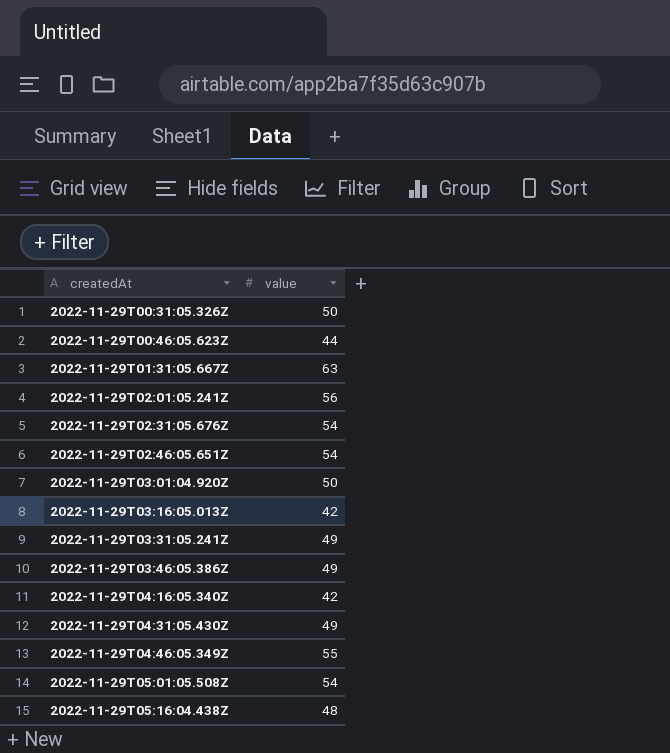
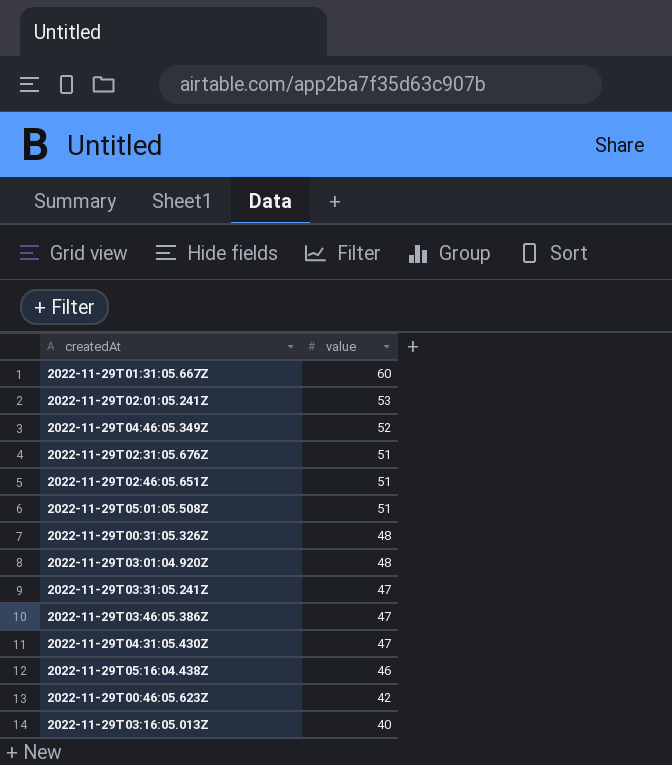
row order: createdAt ascending -> value descending
row 2022-11-29T04:16:05.340Z: 42 -> none
2022-11-29T01:31:05.667Z | value: 63 -> 60
2022-11-29T02:01:05.241Z | value: 56 -> 53
2022-11-29T04:46:05.349Z | value: 55 -> 52
2022-11-29T02:31:05.676Z | value: 54 -> 51
2022-11-29T02:46:05.651Z | value: 54 -> 51
2022-11-29T05:01:05.508Z | value: 54 -> 51
2022-11-29T00:31:05.326Z | value: 50 -> 48
2022-11-29T03:01:04.920Z | value: 50 -> 48
2022-11-29T03:31:05.241Z | value: 49 -> 47
2022-11-29T03:46:05.386Z | value: 49 -> 47
2022-11-29T04:31:05.430Z | value: 49 -> 47
2022-11-29T05:16:04.438Z | value: 48 -> 46
2022-11-29T00:46:05.623Z | value: 44 -> 42
2022-11-29T03:16:05.013Z | value: 42 -> 40

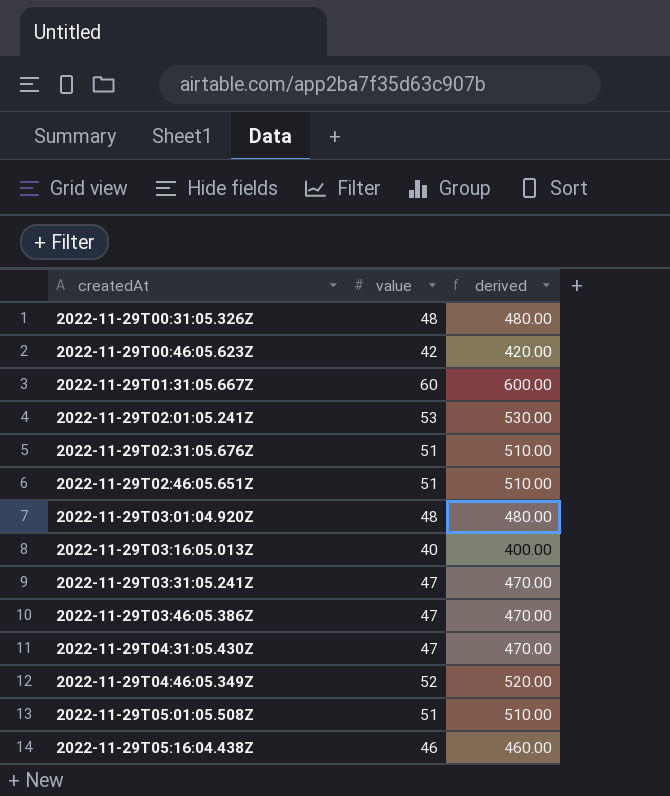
row order: value descending -> createdAt ascending
column derived | formula: none -> [value] * 10

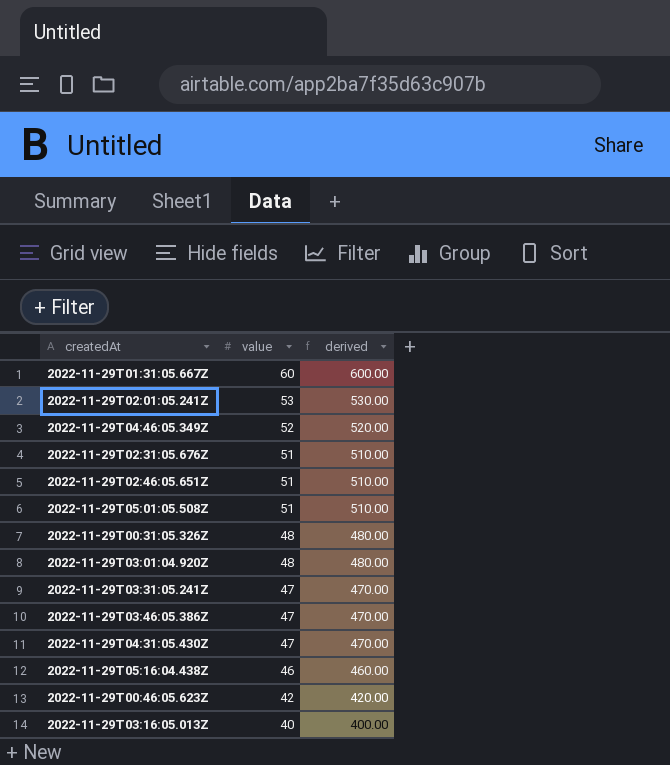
row order: createdAt ascending -> value descending

